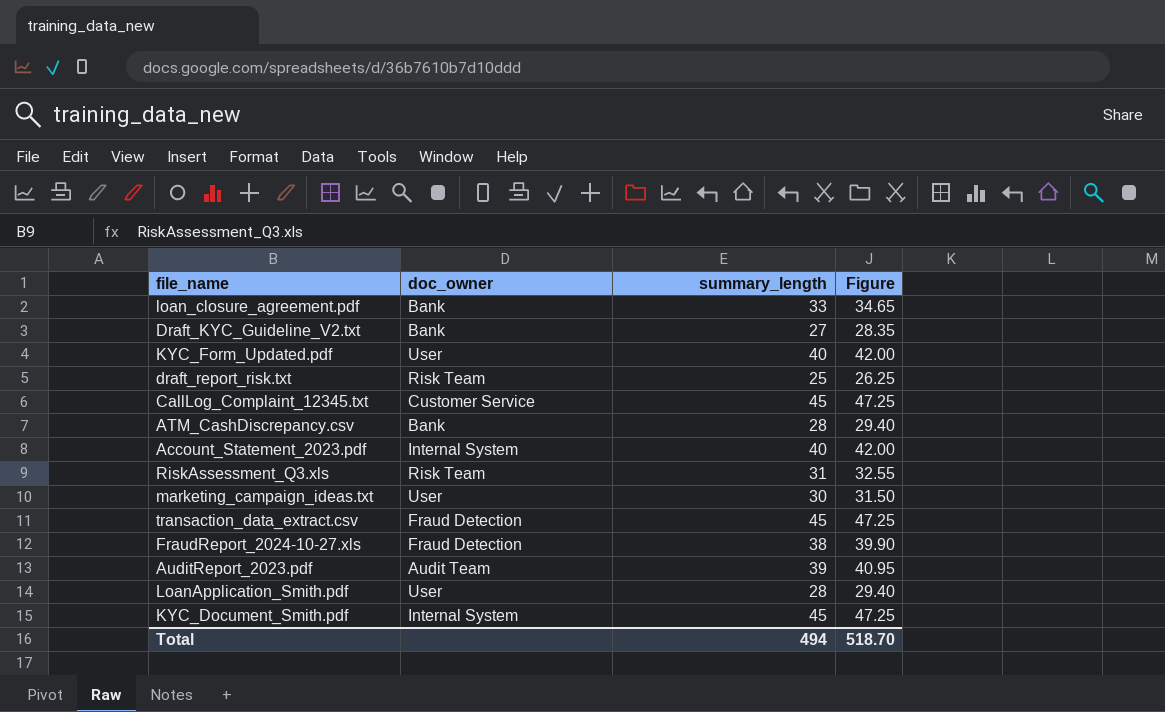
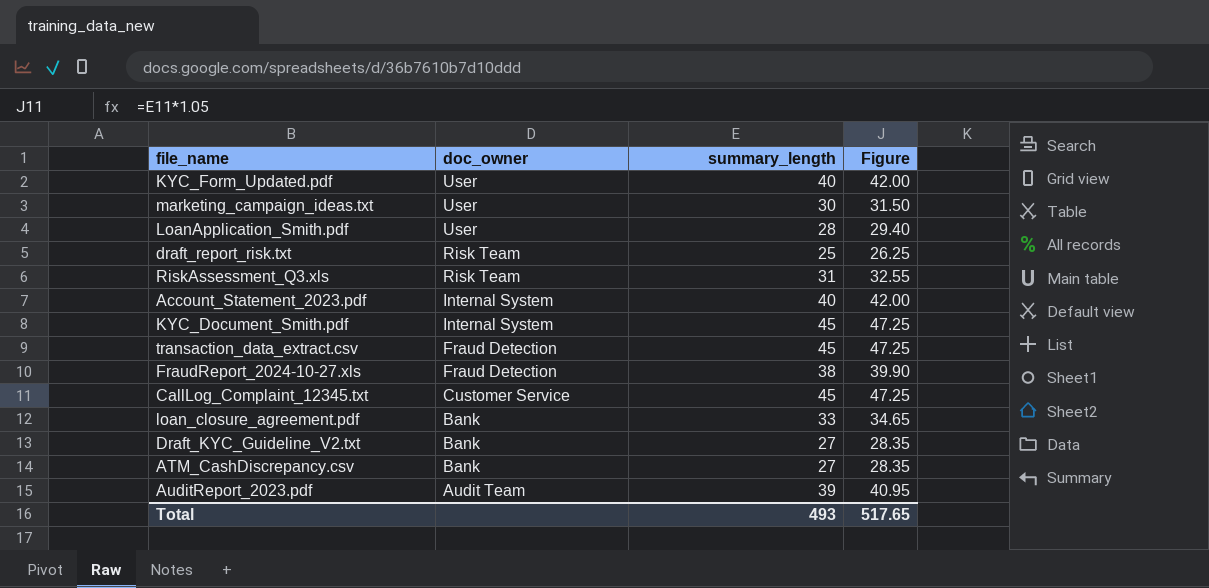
row order: none -> doc_owner descending
ATM_CashDiscrepancy.csv | summary_length: 28 -> 27
ATM_CashDiscrepancy.csv | Figure: 29.40 -> 28.35
Total | summary_length: 494 -> 493
Total | Figure: 518.70 -> 517.65

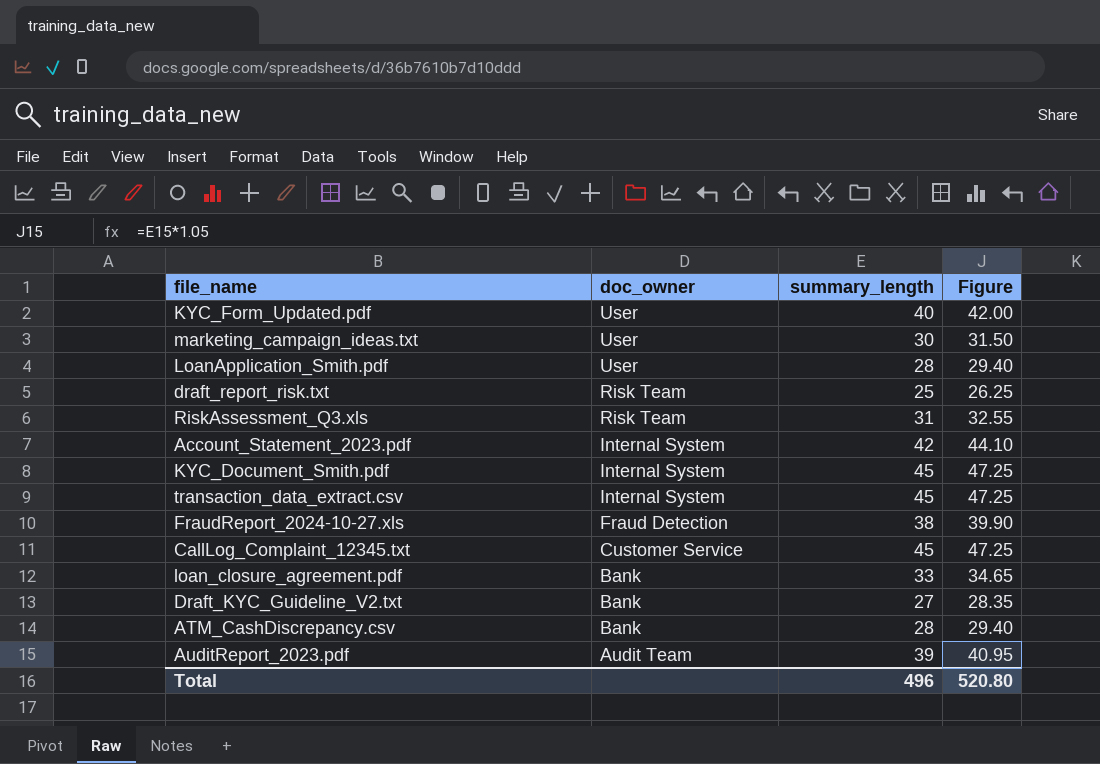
Account_Statement_2023.pdf | summary_length: 40 -> 42
Account_Statement_2023.pdf | Figure: 42.00 -> 44.10
transaction_data_extract.csv | doc_owner: Fraud Detection -> Internal System
ATM_CashDiscrepancy.csv | summary_length: 27 -> 28
ATM_CashDiscrepancy.csv | Figure: 28.35 -> 29.40
Total | summary_length: 493 -> 496
Total | Figure: 517.65 -> 520.80

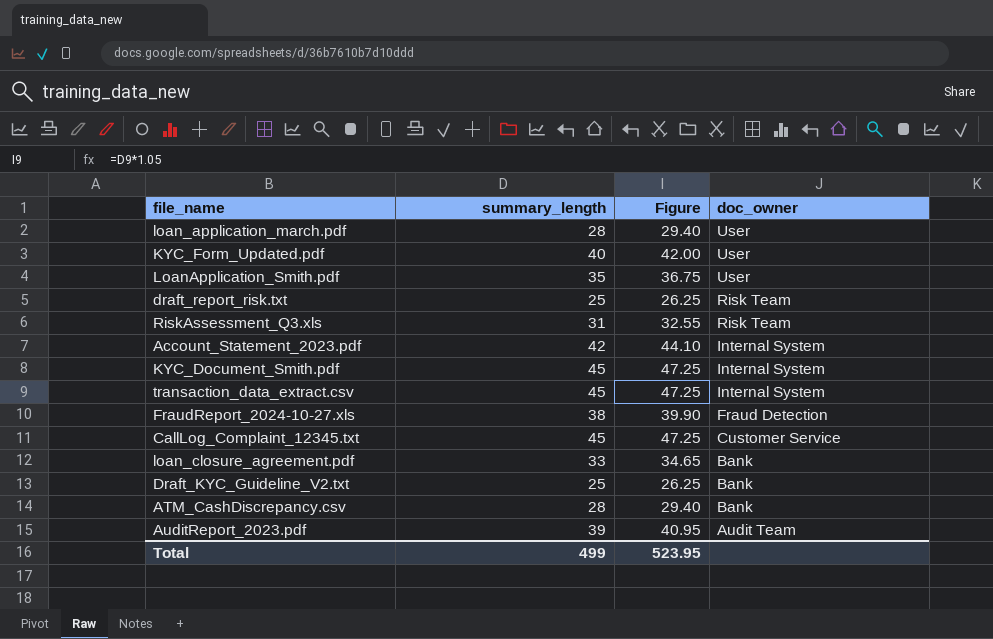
column doc_owner | position: 2 -> 4
row marketing_campaign_ideas.txt: User | 30 | 31.50 -> none
row loan_application_march.pdf: none -> 28 | 29.40 | User
LoanApplication_Smith.pdf | summary_length: 28 -> 35
LoanApplication_Smith.pdf | Figure: 29.40 -> 36.75
Draft_KYC_Guideline_V2.txt | summary_length: 27 -> 25
Draft_KYC_Guideline_V2.txt | Figure: 28.35 -> 26.25
Total | summary_length: 496 -> 499
Total | Figure: 520.80 -> 523.95

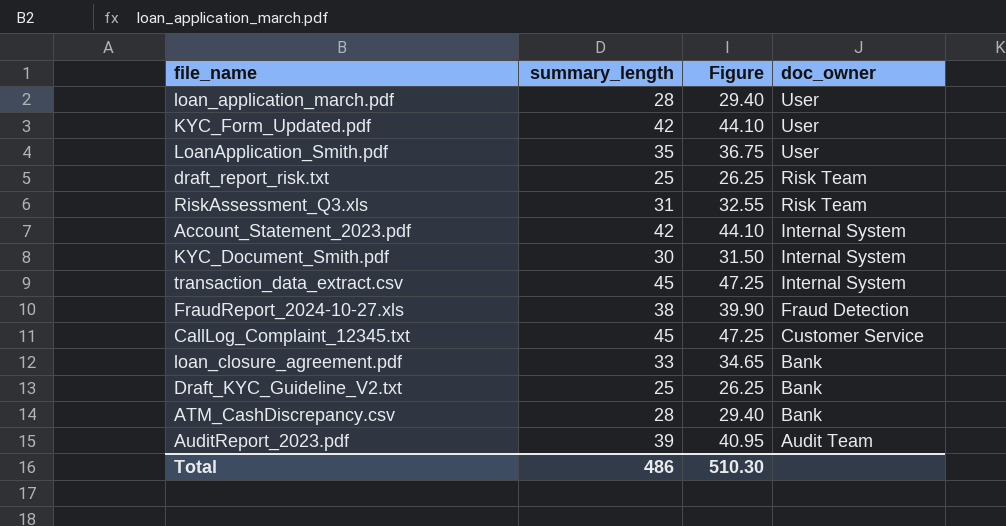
KYC_Form_Updated.pdf | summary_length: 40 -> 42
KYC_Form_Updated.pdf | Figure: 42.00 -> 44.10
KYC_Document_Smith.pdf | summary_length: 45 -> 30
KYC_Document_Smith.pdf | Figure: 47.25 -> 31.50
Total | summary_length: 499 -> 486
Total | Figure: 523.95 -> 510.30

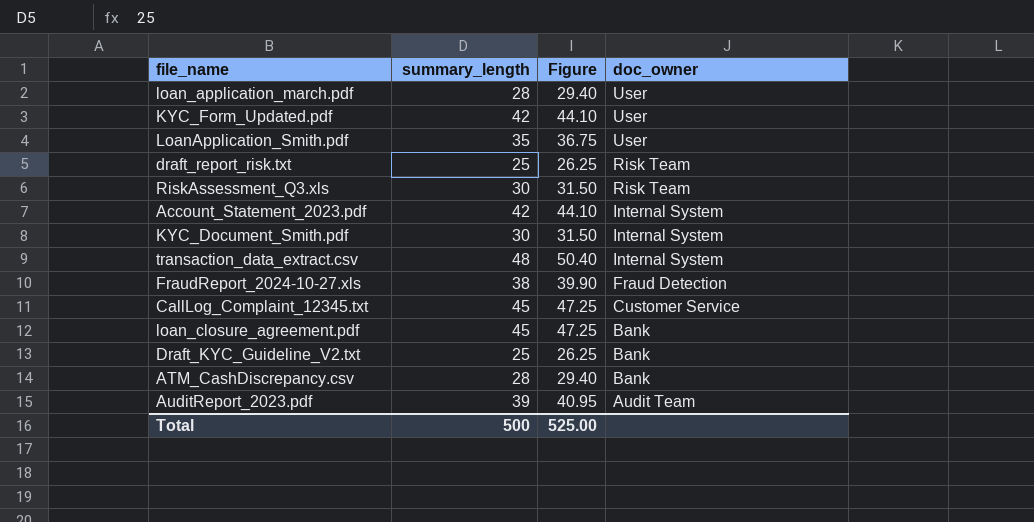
RiskAssessment_Q3.xls | summary_length: 31 -> 30
RiskAssessment_Q3.xls | Figure: 32.55 -> 31.50
transaction_data_extract.csv | summary_length: 45 -> 48
transaction_data_extract.csv | Figure: 47.25 -> 50.40
loan_closure_agreement.pdf | summary_length: 33 -> 45
loan_closure_agreement.pdf | Figure: 34.65 -> 47.25
Total | summary_length: 486 -> 500
Total | Figure: 510.30 -> 525.00

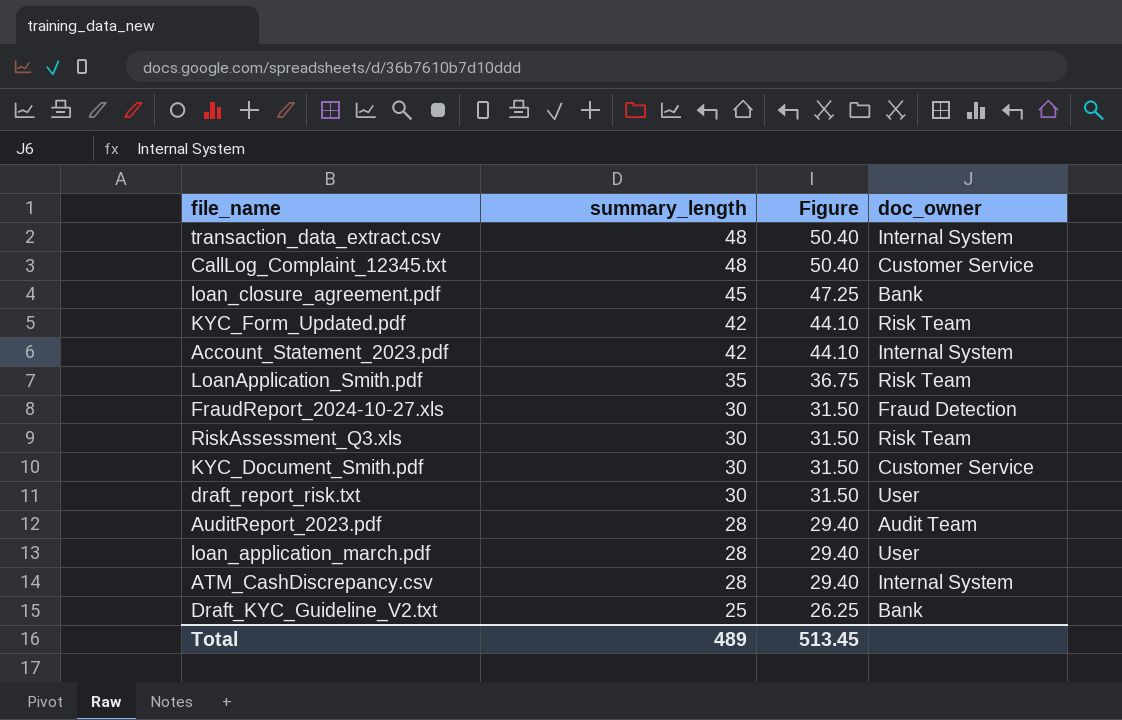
row order: doc_owner descending -> summary_length descending
CallLog_Complaint_12345.txt | summary_length: 45 -> 48
CallLog_Complaint_12345.txt | Figure: 47.25 -> 50.40
KYC_Form_Updated.pdf | doc_owner: User -> Risk Team
LoanApplication_Smith.pdf | doc_owner: User -> Risk Team
FraudReport_2024-10-27.xls | summary_length: 38 -> 30
FraudReport_2024-10-27.xls | Figure: 39.90 -> 31.50
KYC_Document_Smith.pdf | doc_owner: Internal System -> Customer Service
draft_report_risk.txt | summary_length: 25 -> 30
draft_report_risk.txt | Figure: 26.25 -> 31.50
draft_report_risk.txt | doc_owner: Risk Team -> User
AuditReport_2023.pdf | summary_length: 39 -> 28
AuditReport_2023.pdf | Figure: 40.95 -> 29.40
ATM_CashDiscrepancy.csv | doc_owner: Bank -> Internal System
Total | summary_length: 500 -> 489
Total | Figure: 525.00 -> 513.45

